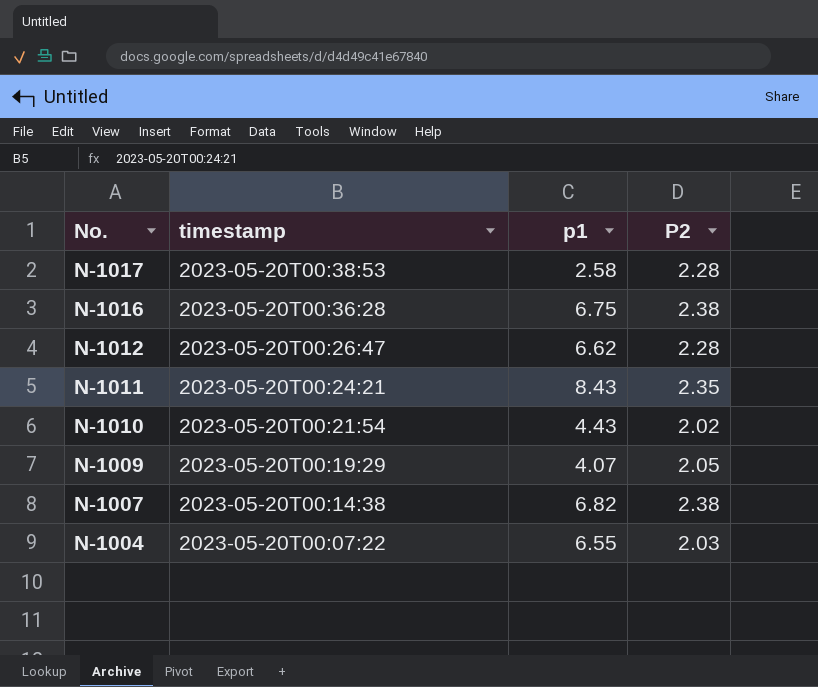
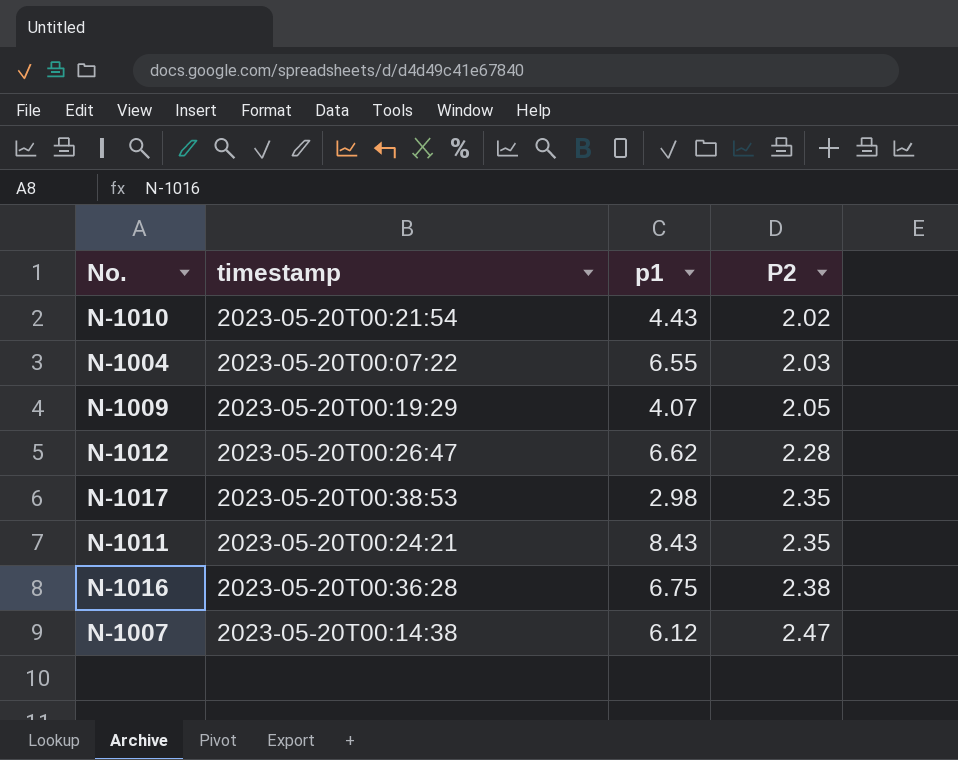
row order: No. descending -> P2 ascending
N-1017 | p1: 2.58 -> 2.98
N-1017 | P2: 2.28 -> 2.35
N-1007 | p1: 6.82 -> 6.12
N-1007 | P2: 2.38 -> 2.47

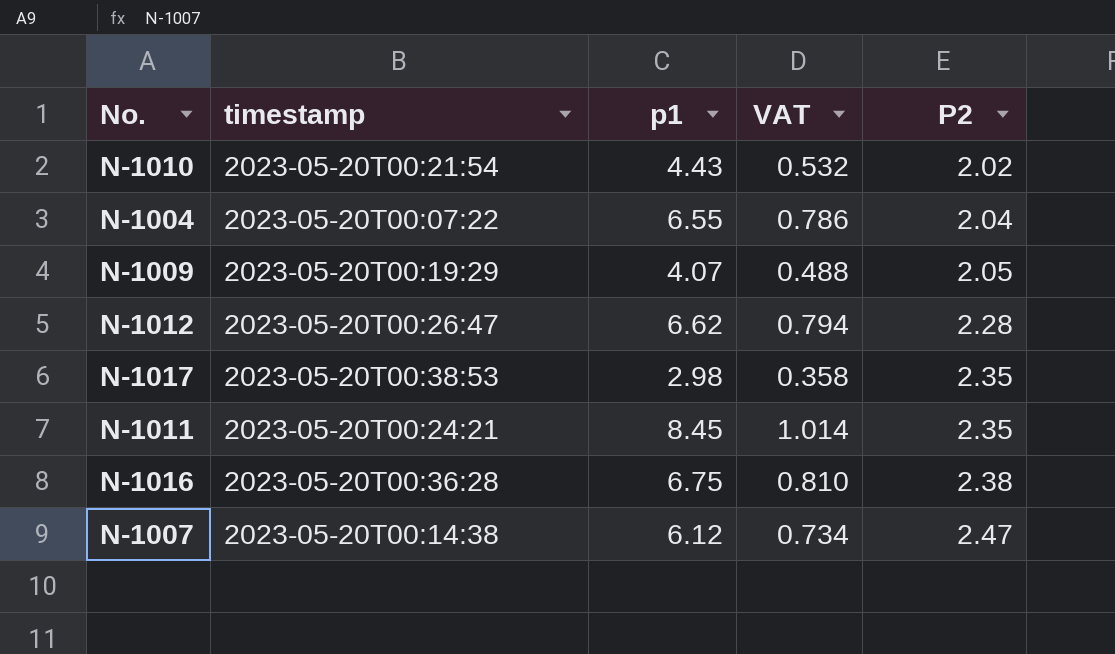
column VAT | formula: none -> [p1] * 0.12
N-1004 | P2: 2.03 -> 2.04
N-1011 | p1: 8.43 -> 8.45

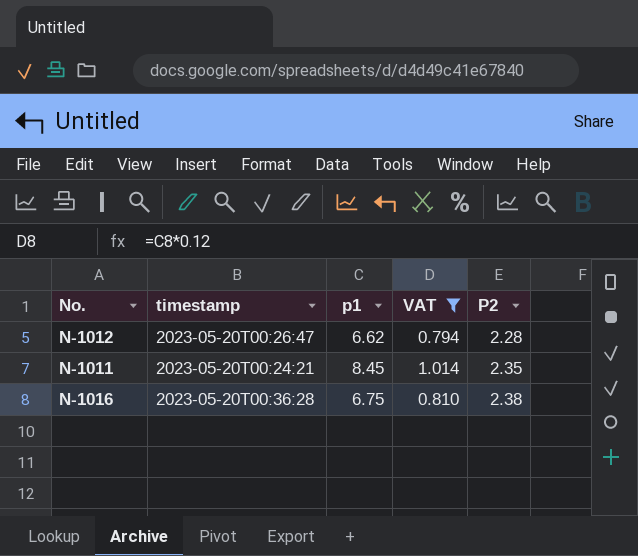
filter: none -> VAT >= 0.794

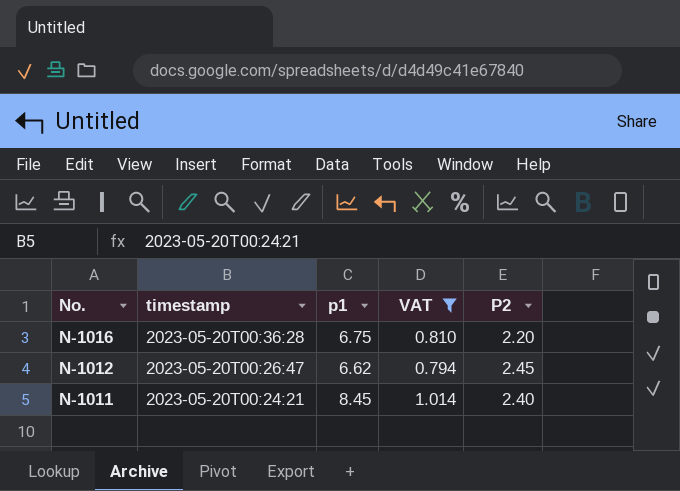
row order: P2 ascending -> No. descending
N-1016 | P2: 2.38 -> 2.20
N-1012 | P2: 2.28 -> 2.45
N-1011 | P2: 2.35 -> 2.40

